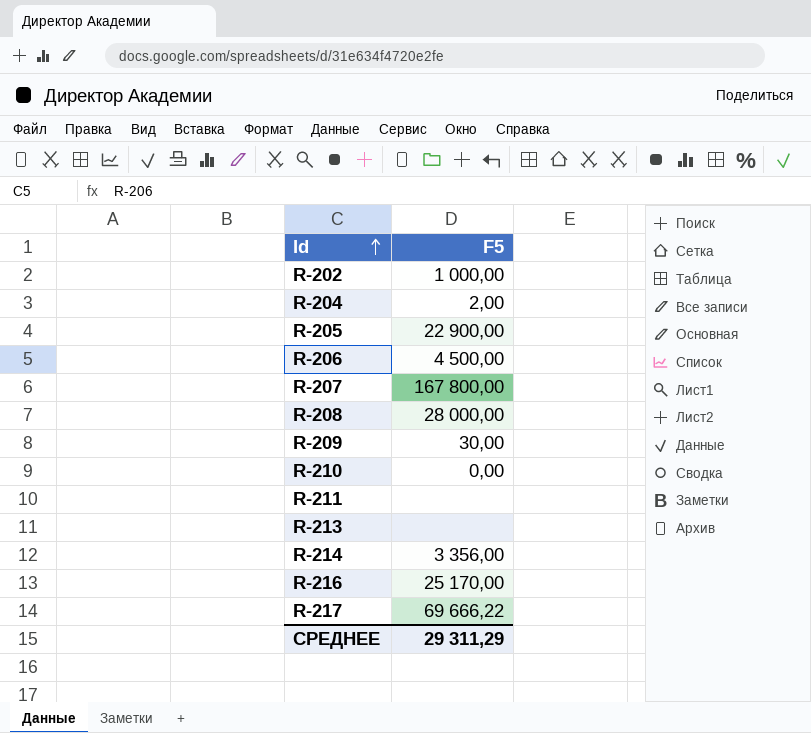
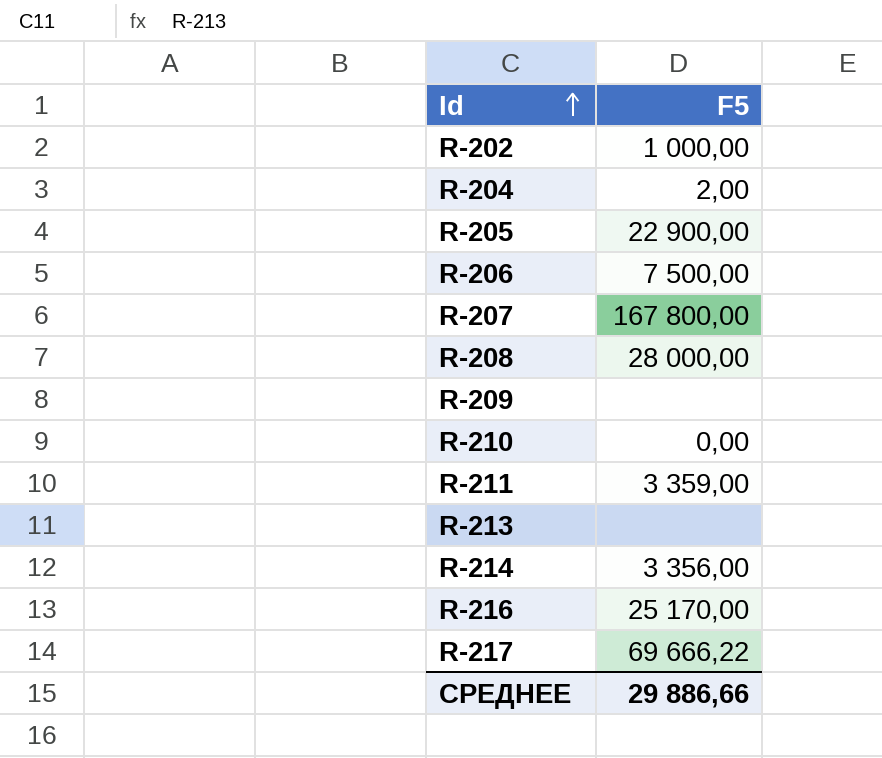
R-206 | F5: 4 500,00 -> 7 500,00
R-209 | F5: 30,00 -> none
R-211 | F5: none -> 3 359,00
СРЕДНЕЕ | F5: 29 311,29 -> 29 886,66

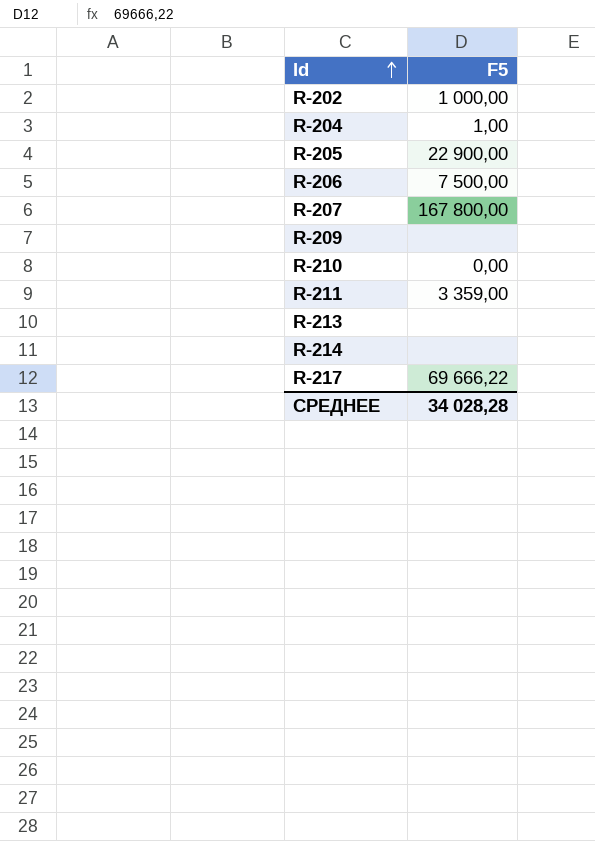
row R-208: 28 000,00 -> none
row R-216: 25 170,00 -> none
R-204 | F5: 2,00 -> 1,00
R-214 | F5: 3 356,00 -> none
СРЕДНЕЕ | F5: 29 886,66 -> 34 028,28

